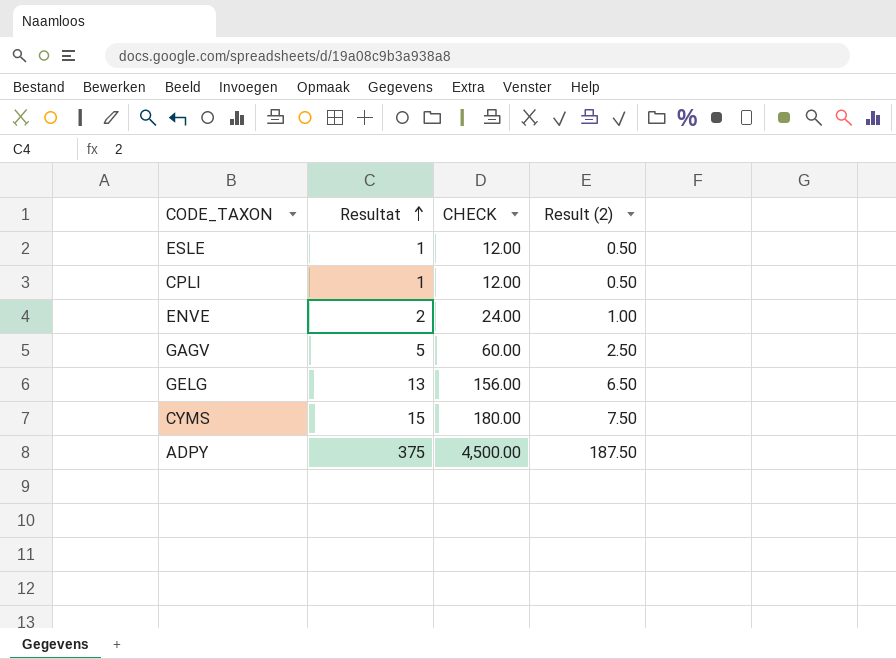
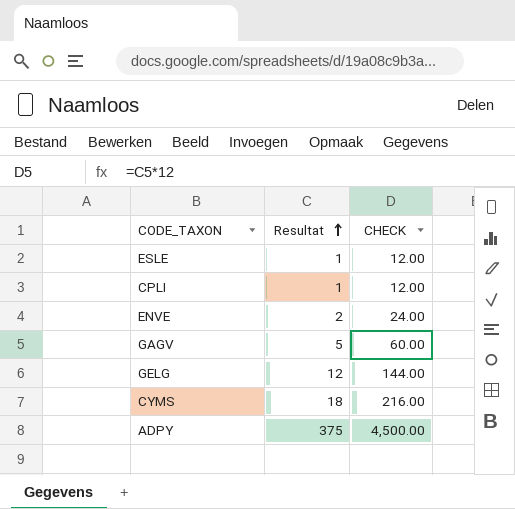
column Result (2) | formula: [Resultat] * 0.5 -> none
GELG | Resultat: 13 -> 12
GELG | CHECK: 156.00 -> 144.00
CYMS | Resultat: 15 -> 18
CYMS | CHECK: 180.00 -> 216.00

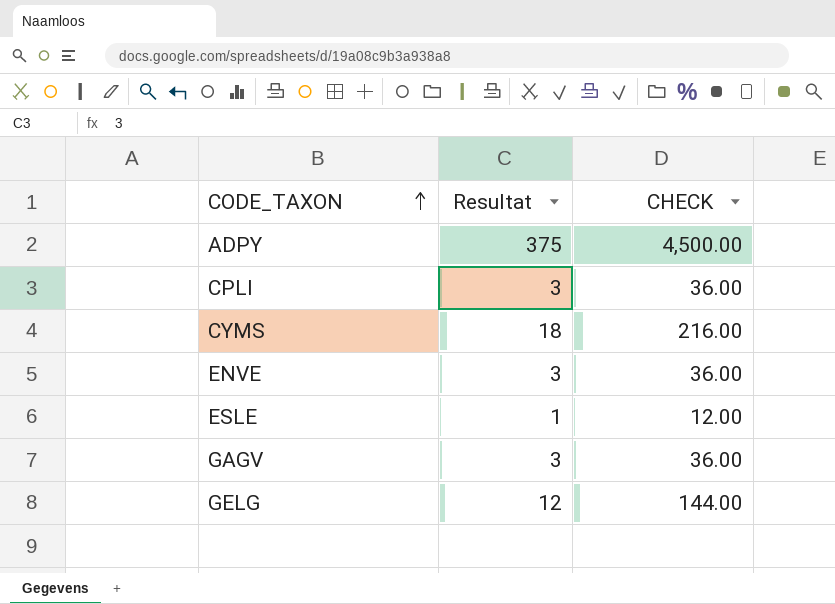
row order: Resultat ascending -> CODE_TAXON ascending
CPLI | Resultat: 1 -> 3
CPLI | CHECK: 12.00 -> 36.00
ENVE | Resultat: 2 -> 3
ENVE | CHECK: 24.00 -> 36.00
GAGV | Resultat: 5 -> 3
GAGV | CHECK: 60.00 -> 36.00

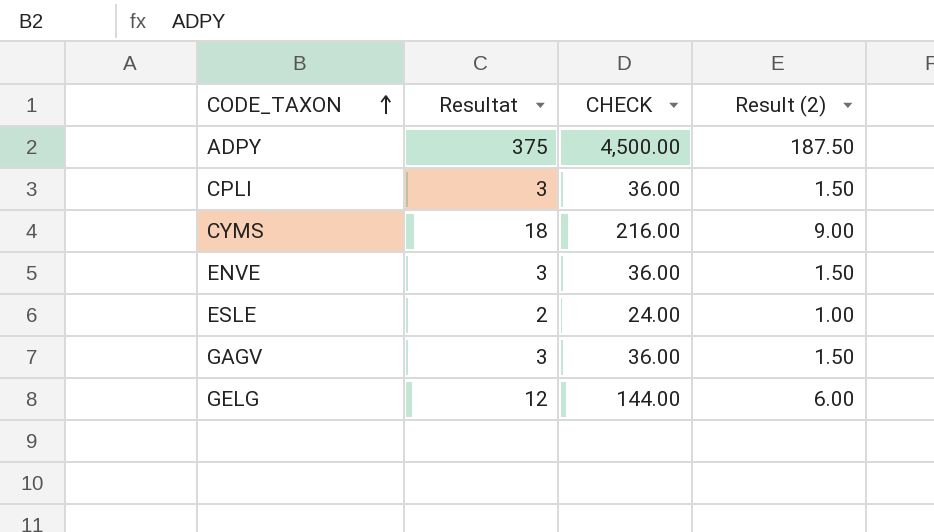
column Result (2) | formula: none -> [Resultat] * 0.5
ESLE | Resultat: 1 -> 2
ESLE | CHECK: 12.00 -> 24.00

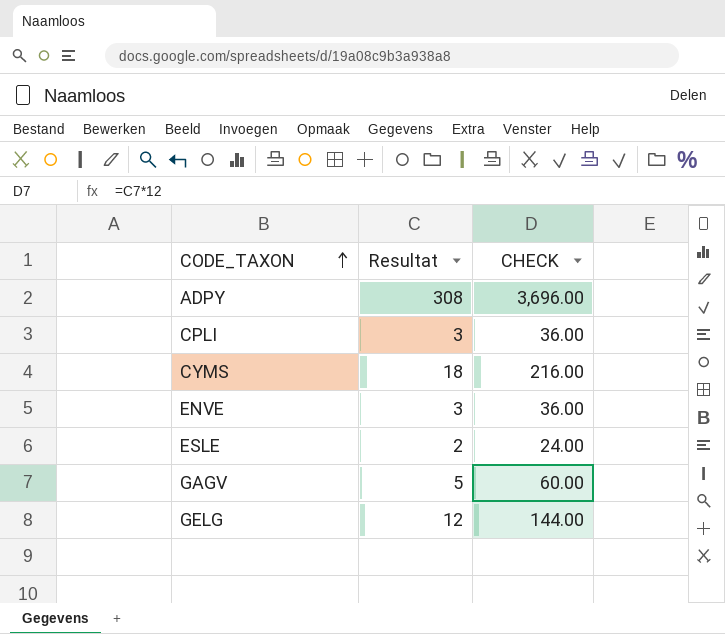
column Result (2) | formula: [Resultat] * 0.5 -> none
ADPY | Resultat: 375 -> 308
ADPY | CHECK: 4,500.00 -> 3,696.00
GAGV | Resultat: 3 -> 5
GAGV | CHECK: 36.00 -> 60.00

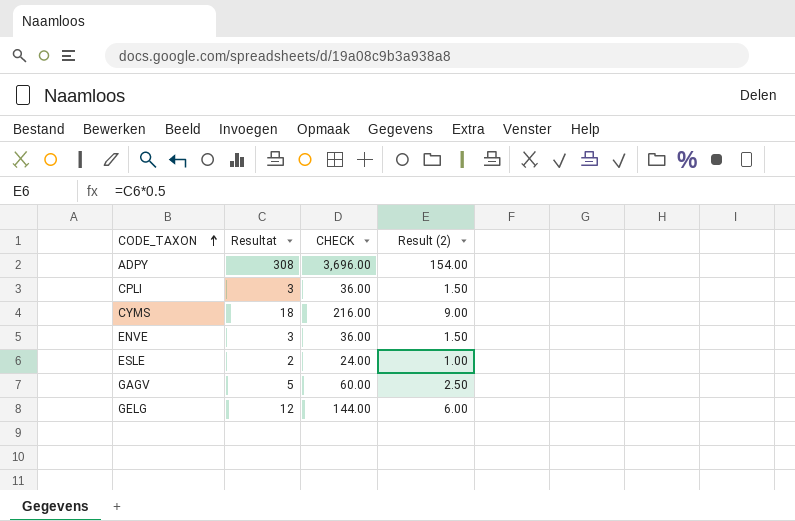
column Result (2) | formula: none -> [Resultat] * 0.5

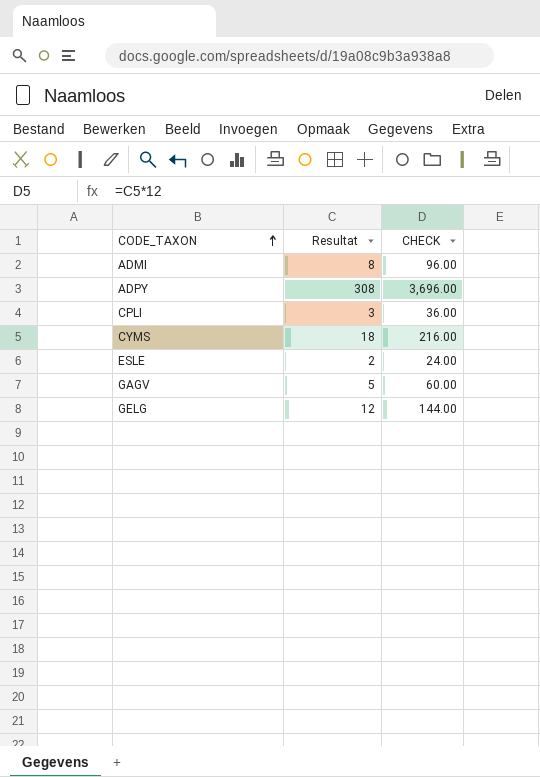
column Result (2) | formula: [Resultat] * 0.5 -> none
row ENVE: 3 | 36.00 | 1.50 -> none
row ADMI: none -> 8 | 96.00

